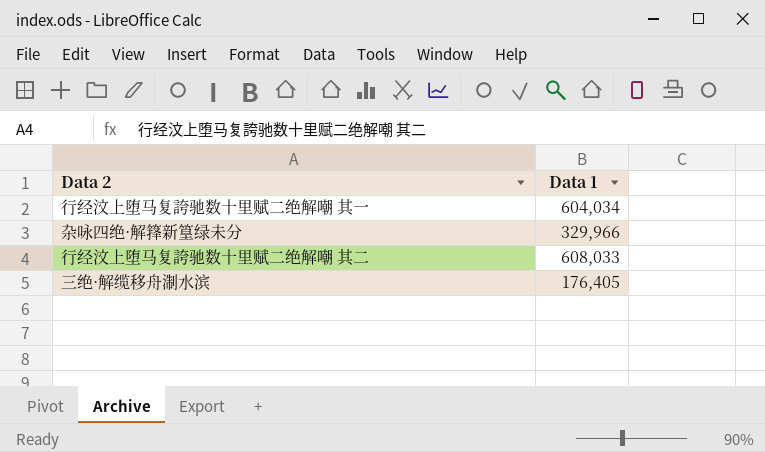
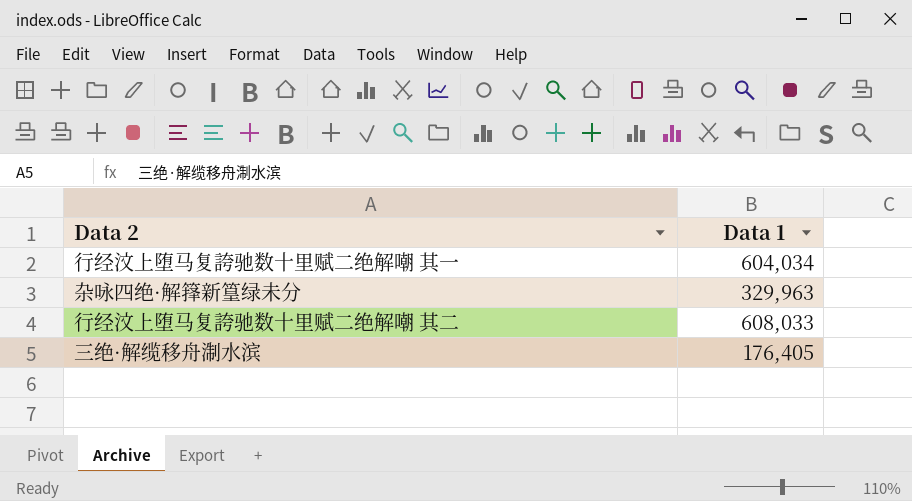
杂咏四绝·解箨新篁绿未分 | Data 1: 329,966 -> 329,963

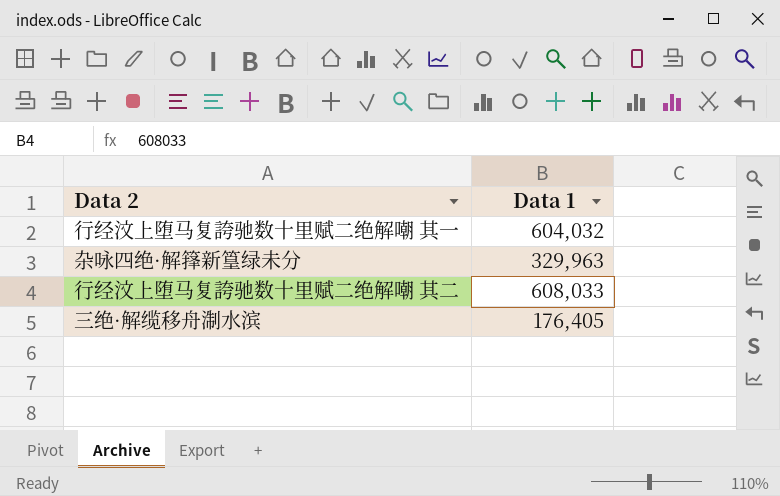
行经汶上堕马复誇驰数十里赋二绝解嘲 其一 | Data 1: 604,034 -> 604,032

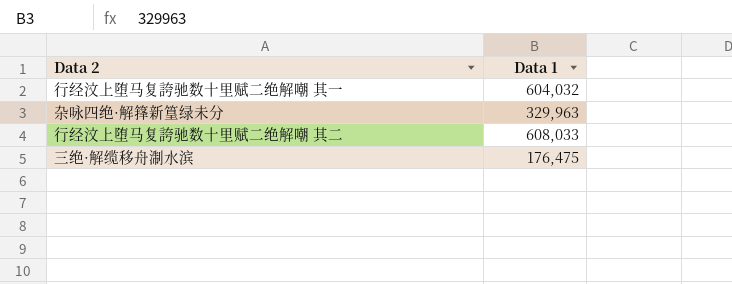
三绝·解缆移舟淛水滨 | Data 1: 176,405 -> 176,475

